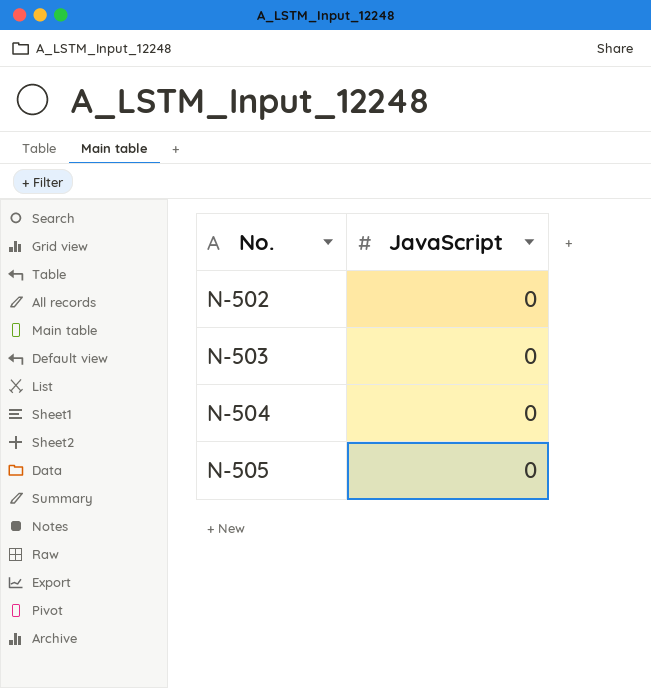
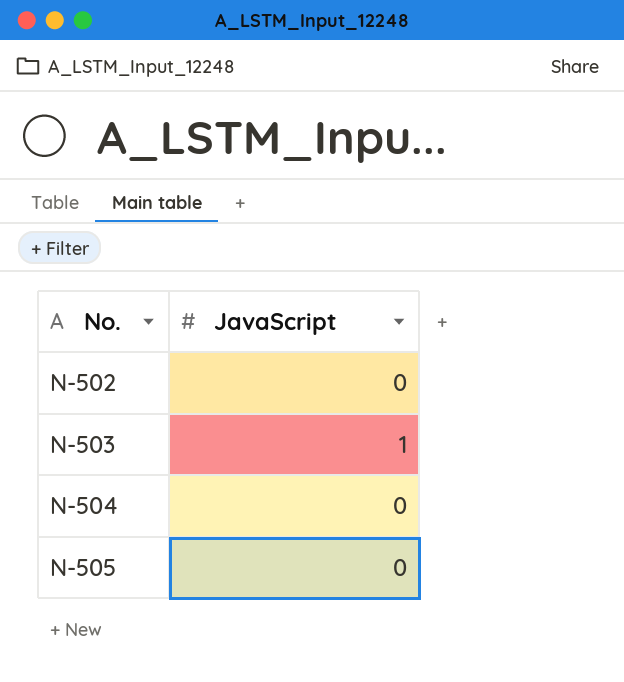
N-503 | JavaScript: 0 -> 1

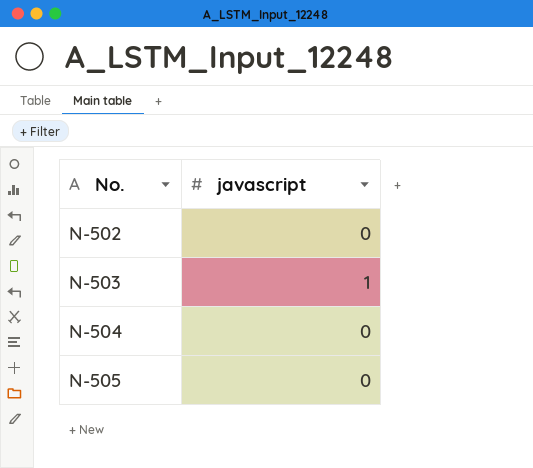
column name: JavaScript -> javascript

